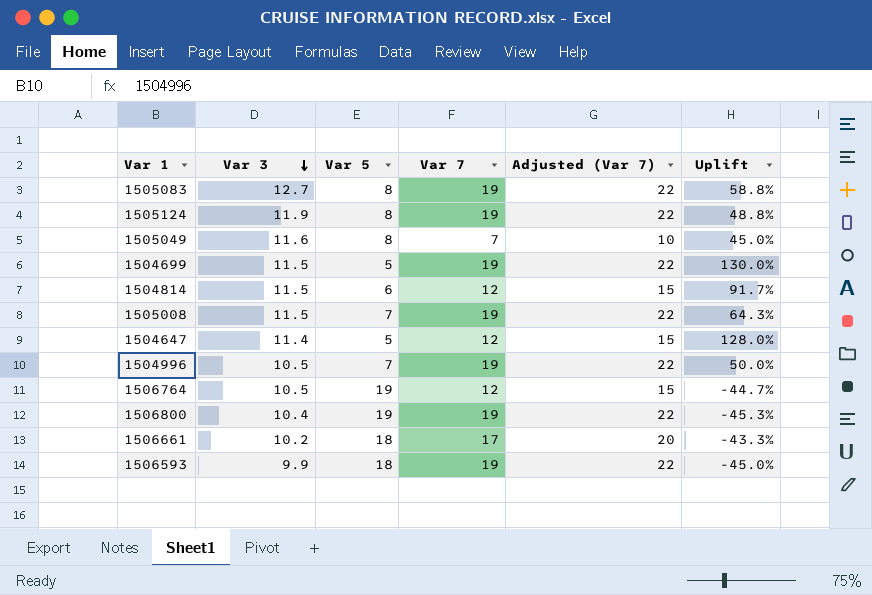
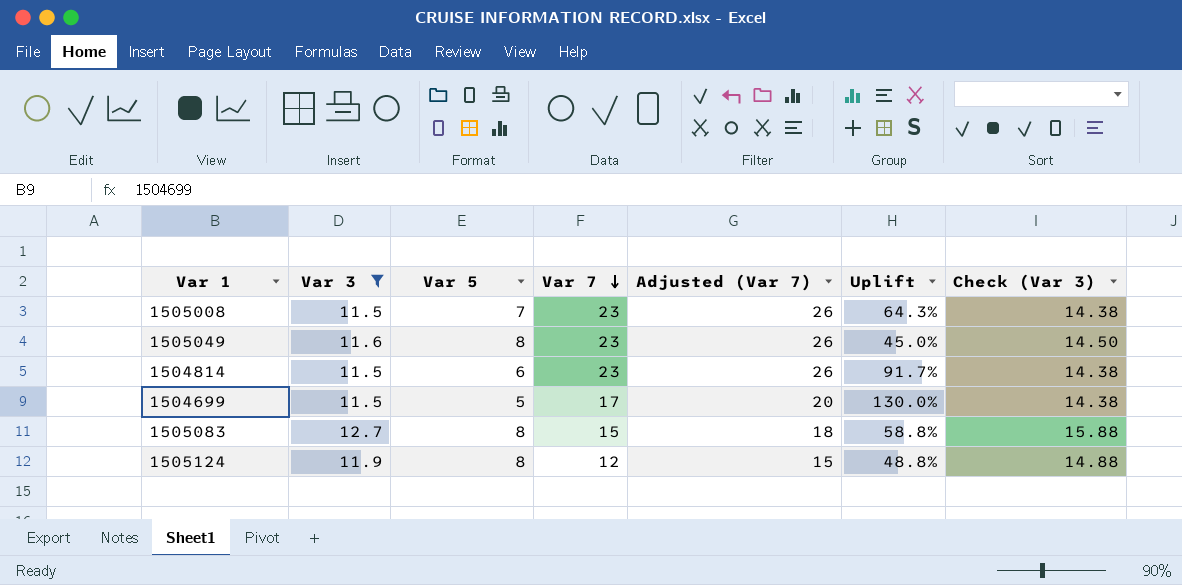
filter: none -> Var 3 >= 11.5
row order: Var 3 descending -> Var 7 descending
column Check (Var 3) | formula: none -> [Var 3] * 1.25
1505008 | Var 7: 19 -> 23
1505008 | Adjusted (Var 7): 22 -> 26
1505049 | Var 7: 7 -> 23
1505049 | Adjusted (Var 7): 10 -> 26
1504814 | Var 7: 12 -> 23
1504814 | Adjusted (Var 7): 15 -> 26
1504699 | Var 7: 19 -> 17
1504699 | Adjusted (Var 7): 22 -> 20
1505083 | Var 7: 19 -> 15
1505083 | Adjusted (Var 7): 22 -> 18
1505124 | Var 7: 19 -> 12
1505124 | Adjusted (Var 7): 22 -> 15

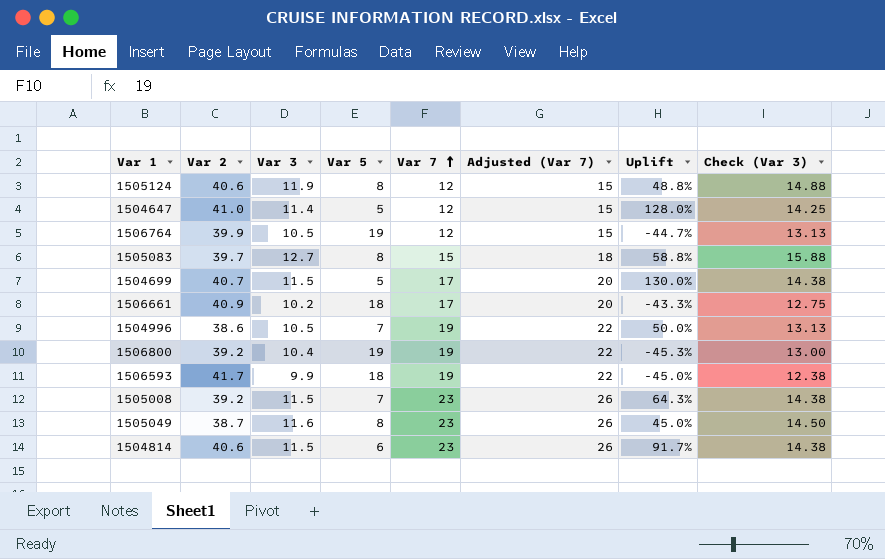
filter: Var 3 >= 11.5 -> none
row order: Var 7 descending -> Var 7 ascending
column Var 2 | position: none -> 2

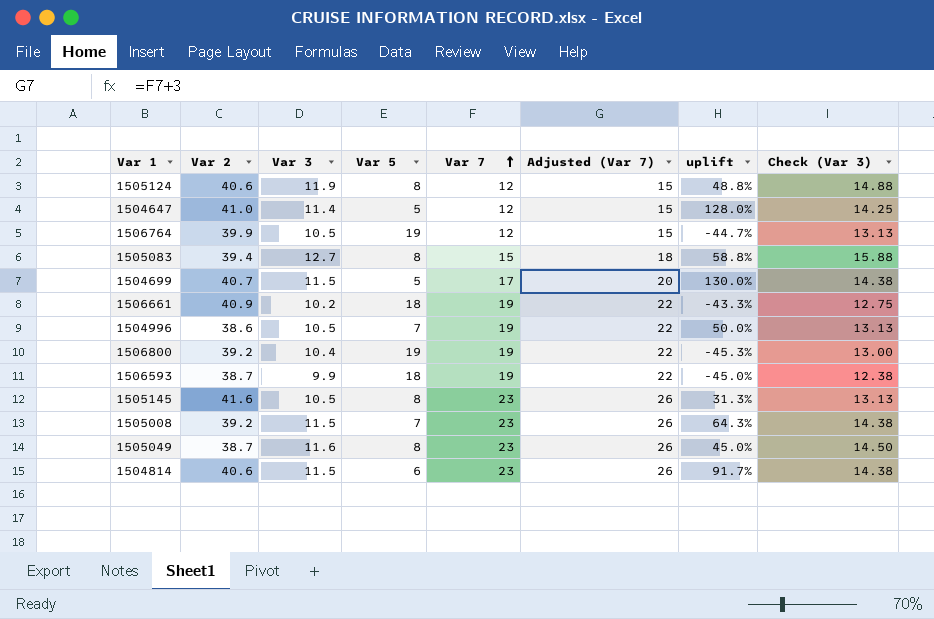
column name: Uplift -> uplift
1505083 | Var 2: 39.7 -> 39.4
1506661 | Var 7: 17 -> 19
1506661 | Adjusted (Var 7): 20 -> 22
1506593 | Var 2: 41.7 -> 38.7
row 1505145: none -> 41.6 | 10.5 | 8 | 23 | 26 | 31.3% | 13.13

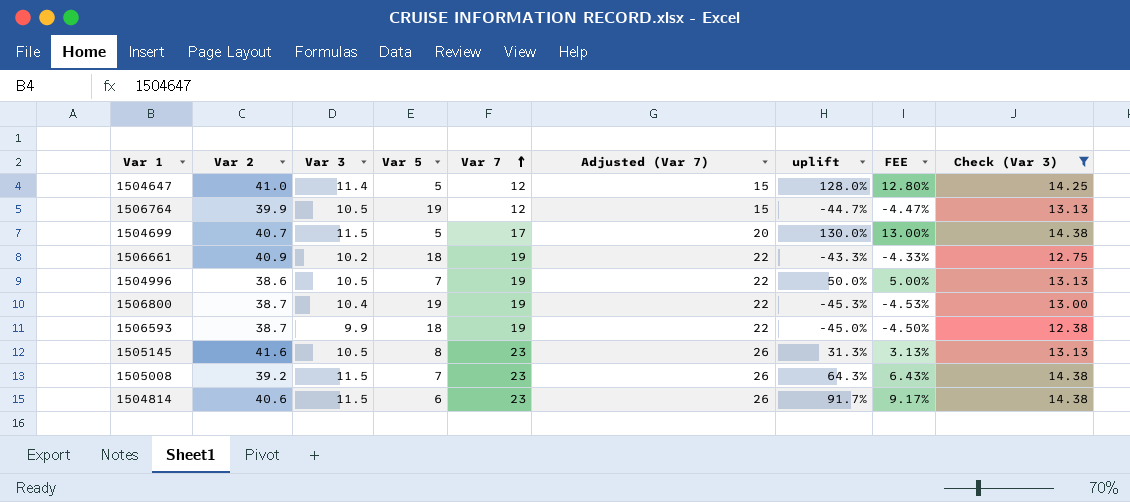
filter: none -> Check (Var 3) <= 14.38
column FEE | formula: none -> [uplift] * 0.1
1506800 | Var 2: 39.2 -> 38.7

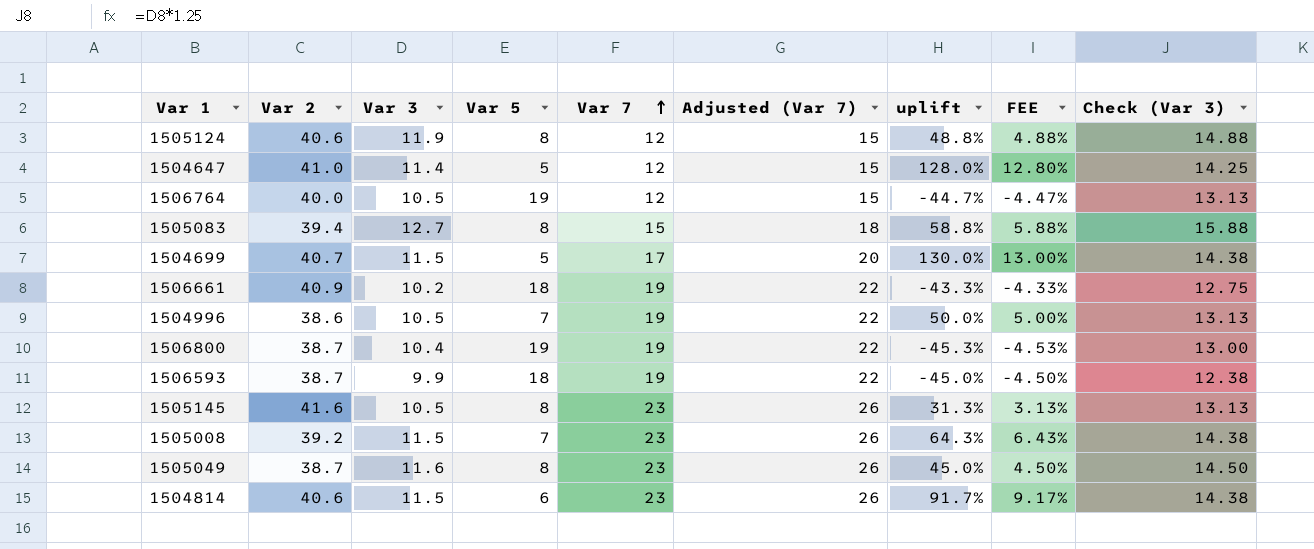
filter: Check (Var 3) <= 14.38 -> none
1506764 | Var 2: 39.9 -> 40.0

